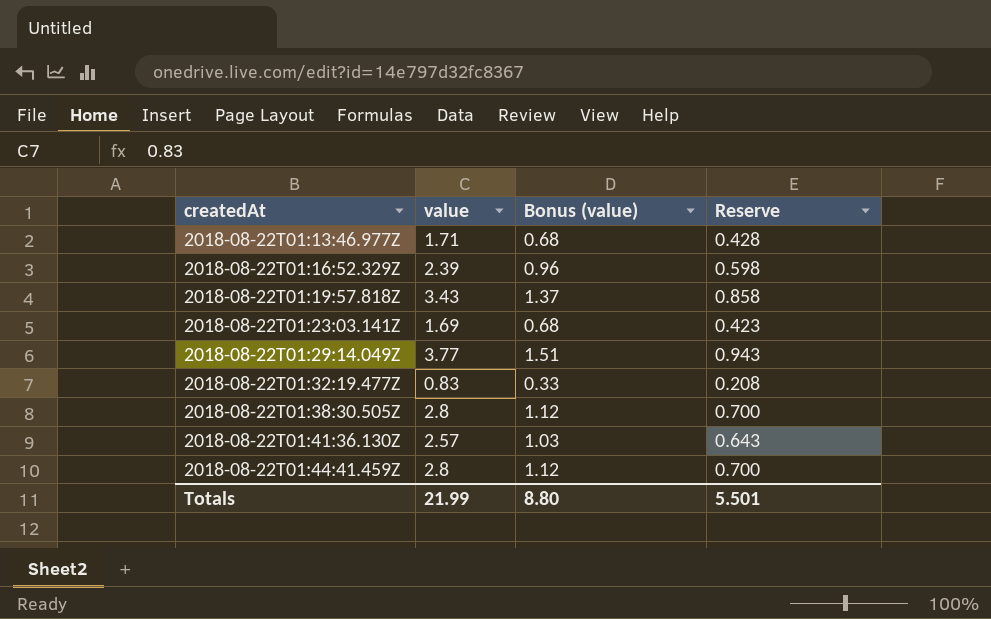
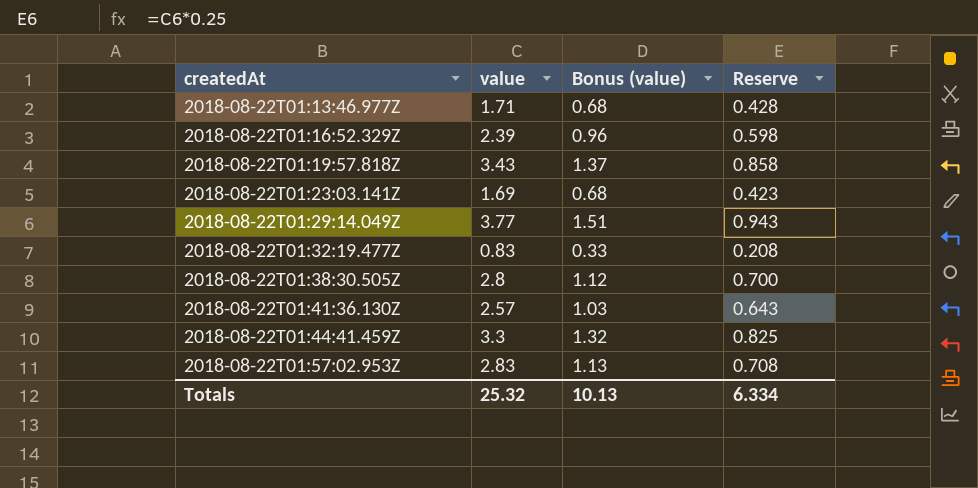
2018-08-22T01:44:41.459Z | value: 2.8 -> 3.3
2018-08-22T01:44:41.459Z | Bonus (value): 1.12 -> 1.32
2018-08-22T01:44:41.459Z | Reserve: 0.700 -> 0.825
row 2018-08-22T01:57:02.953Z: none -> 2.83 | 1.13 | 0.708
Totals | value: 21.99 -> 25.32
Totals | Bonus (value): 8.80 -> 10.13
Totals | Reserve: 5.501 -> 6.334

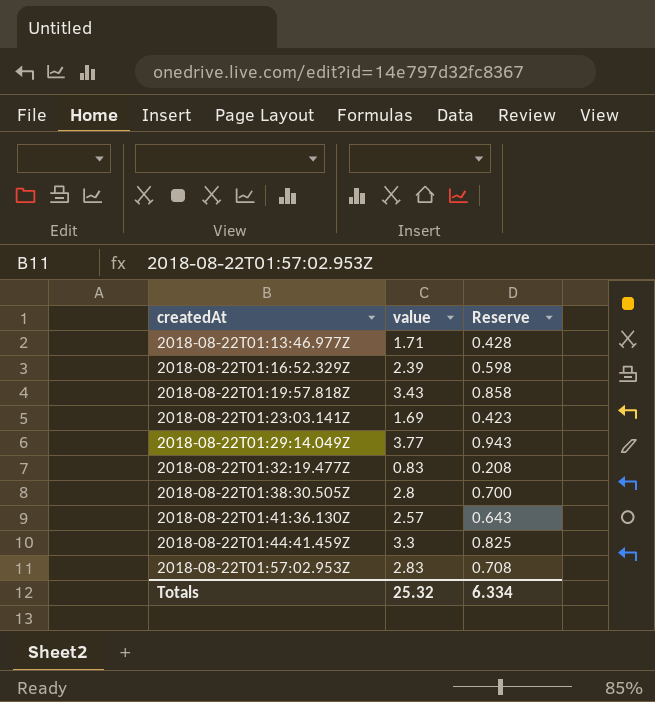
column Bonus (value) | formula: [value] * 0.4 -> none

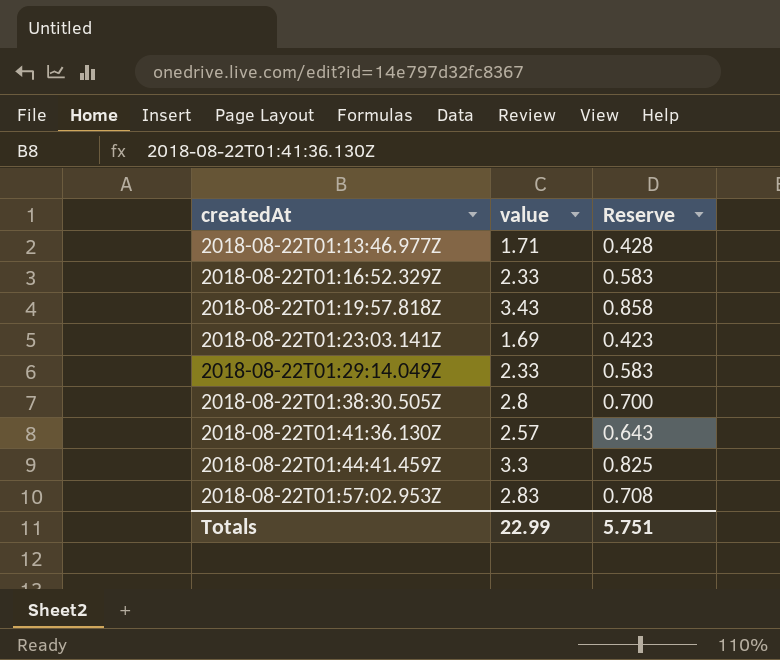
row 2018-08-22T01:32:19.477Z: 0.83 | 0.208 -> none
2018-08-22T01:16:52.329Z | value: 2.39 -> 2.33
2018-08-22T01:16:52.329Z | Reserve: 0.598 -> 0.583
2018-08-22T01:29:14.049Z | value: 3.77 -> 2.33
2018-08-22T01:29:14.049Z | Reserve: 0.943 -> 0.583
Totals | value: 25.32 -> 22.99
Totals | Reserve: 6.334 -> 5.751

